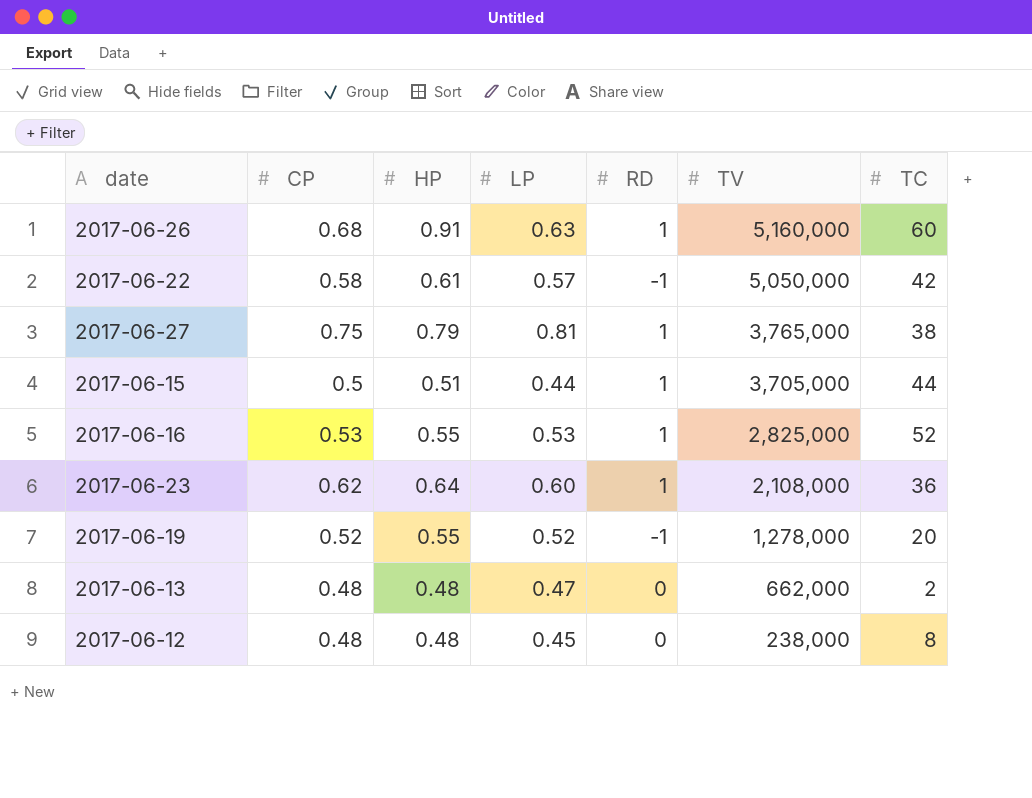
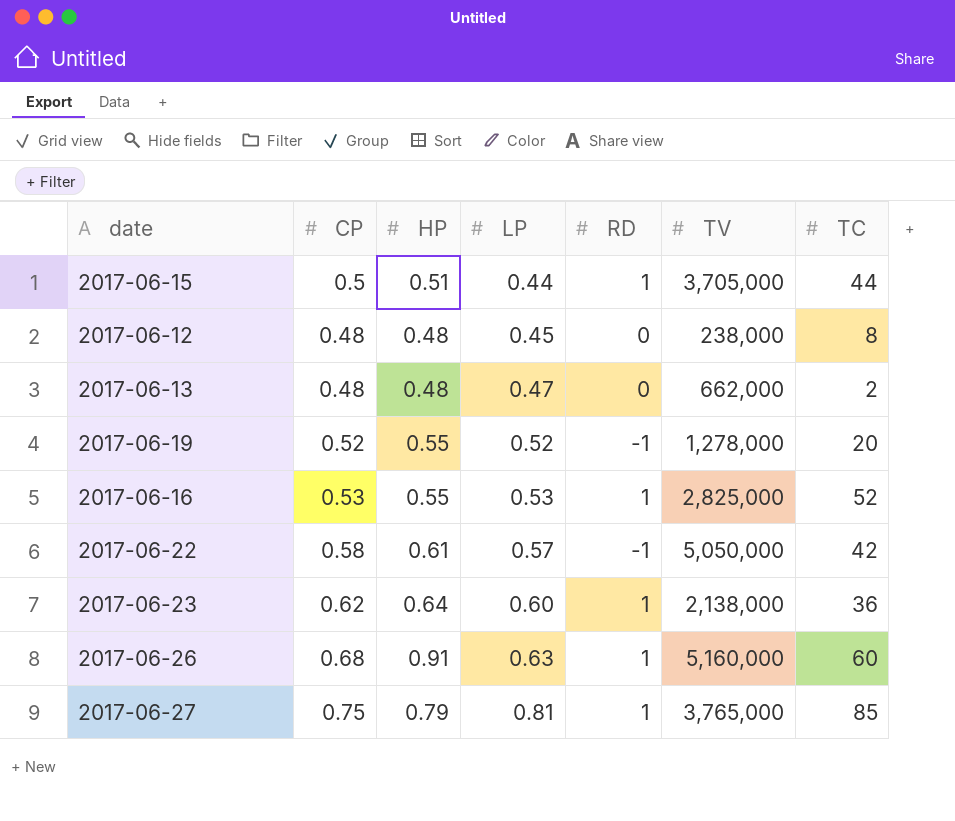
row order: TV descending -> LP ascending
2017-06-23 | TV: 2,108,000 -> 2,138,000
2017-06-27 | TC: 38 -> 85

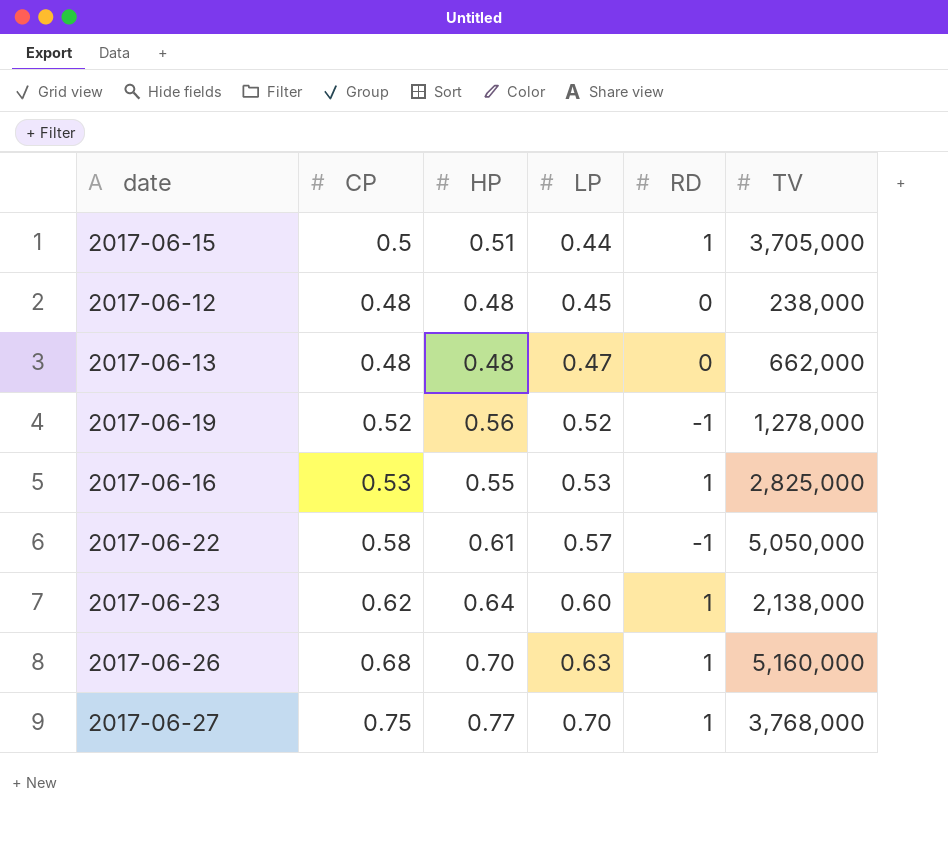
column TC | position: 7 -> none
2017-06-19 | HP: 0.55 -> 0.56
2017-06-26 | HP: 0.91 -> 0.70
2017-06-27 | HP: 0.79 -> 0.77
2017-06-27 | LP: 0.81 -> 0.70
2017-06-27 | TV: 3,765,000 -> 3,768,000

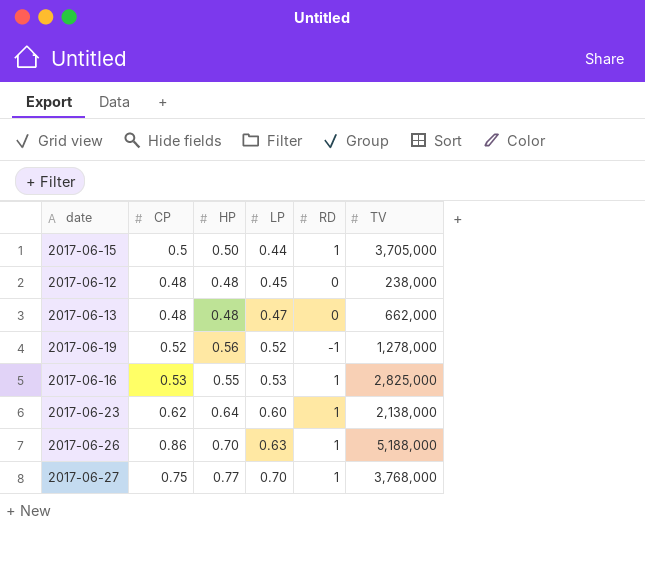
row 2017-06-22: 0.58 | 0.61 | 0.57 | -1 | 5,050,000 -> none
2017-06-15 | HP: 0.51 -> 0.50
2017-06-26 | CP: 0.68 -> 0.86
2017-06-26 | TV: 5,160,000 -> 5,188,000

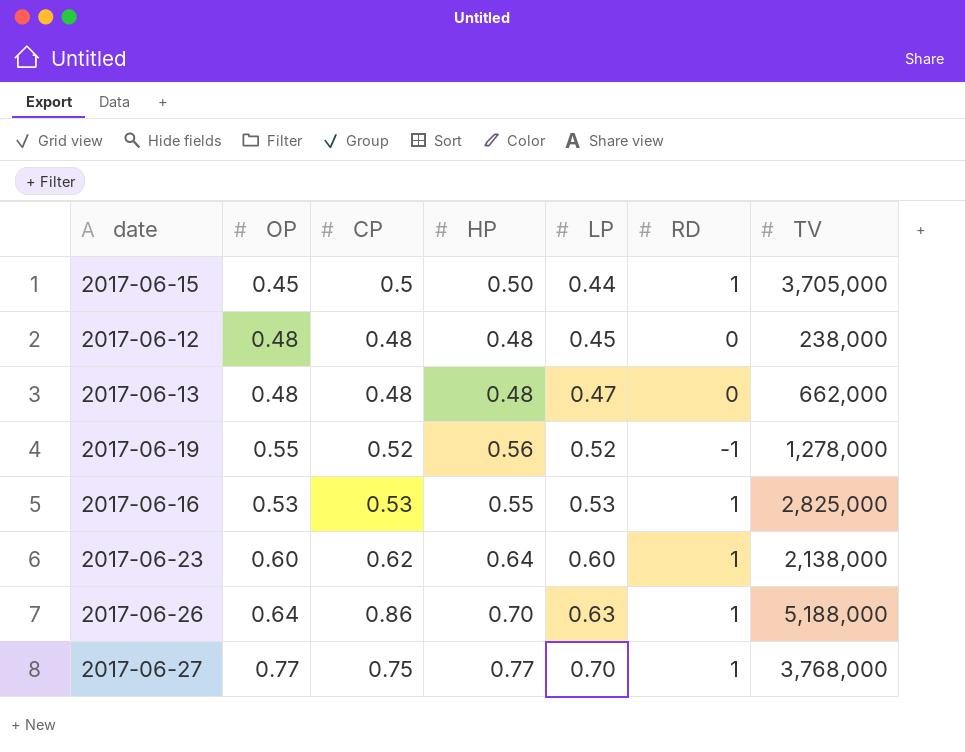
column OP | position: none -> 2

